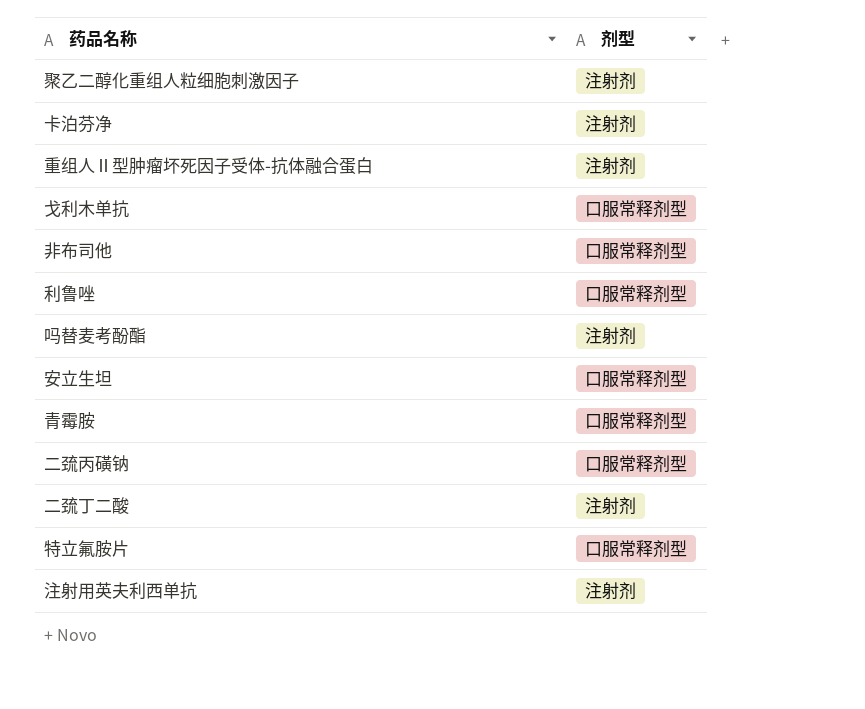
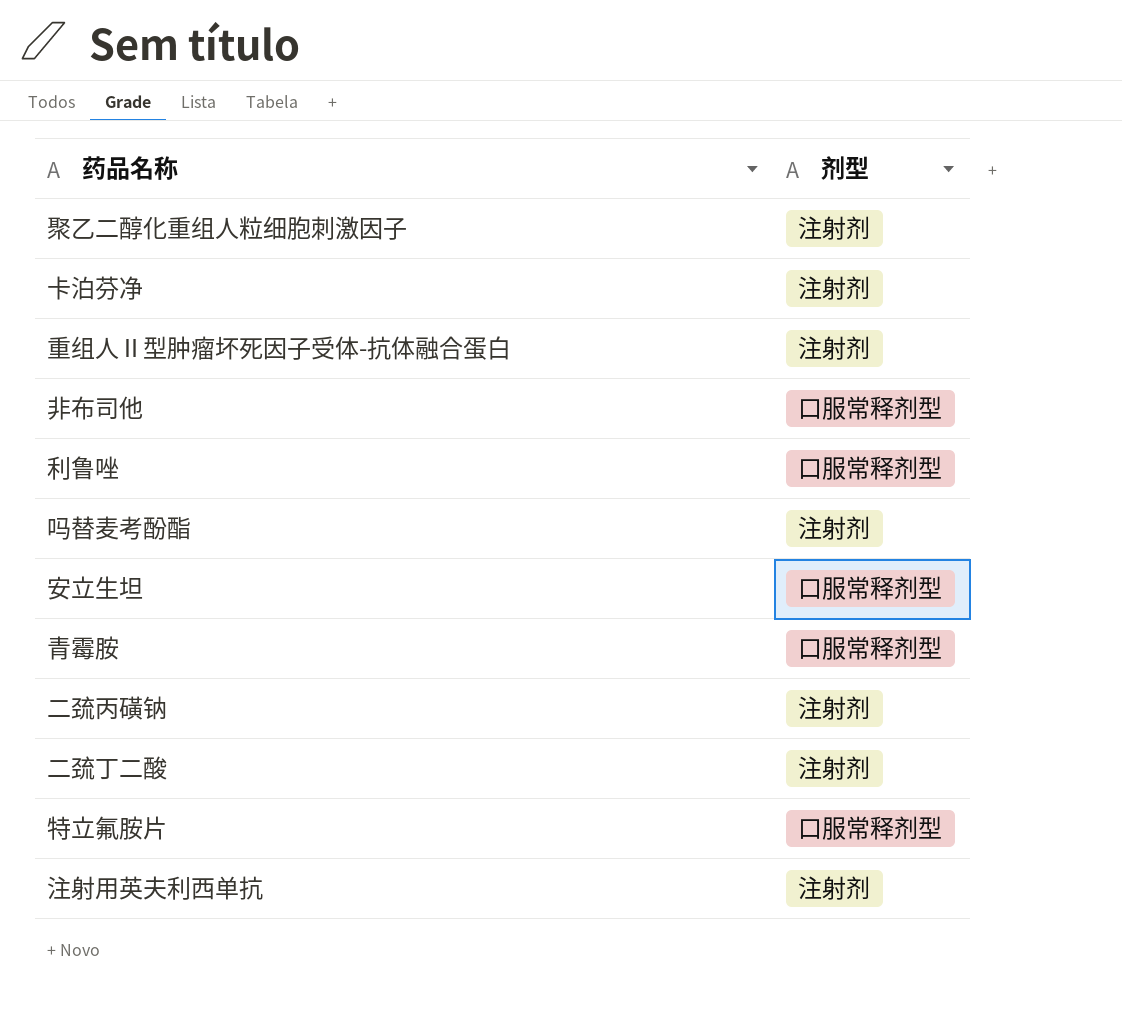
row 戈利木单抗: 口服常释剂型 -> none
二巯丙磺钠 | 剂型: 口服常释剂型 -> 注射剂

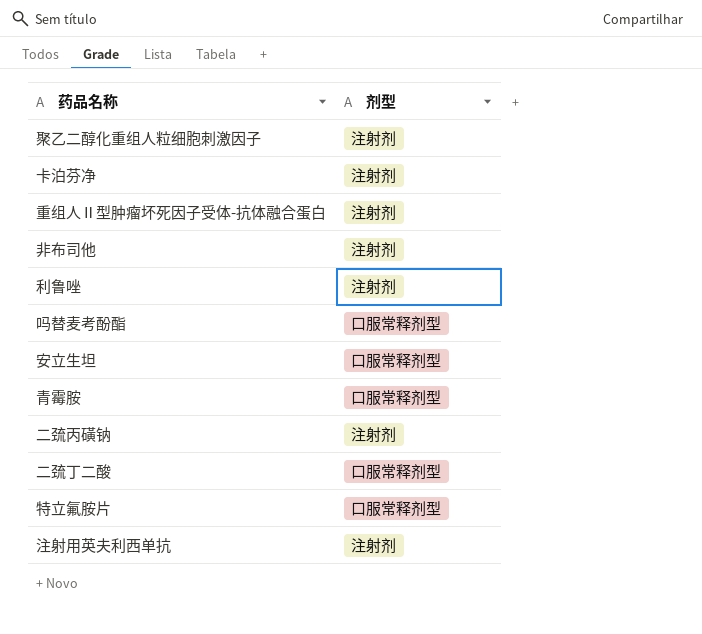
非布司他 | 剂型: 口服常释剂型 -> 注射剂
利鲁唑 | 剂型: 口服常释剂型 -> 注射剂
吗替麦考酚酯 | 剂型: 注射剂 -> 口服常释剂型
二巯丁二酸 | 剂型: 注射剂 -> 口服常释剂型

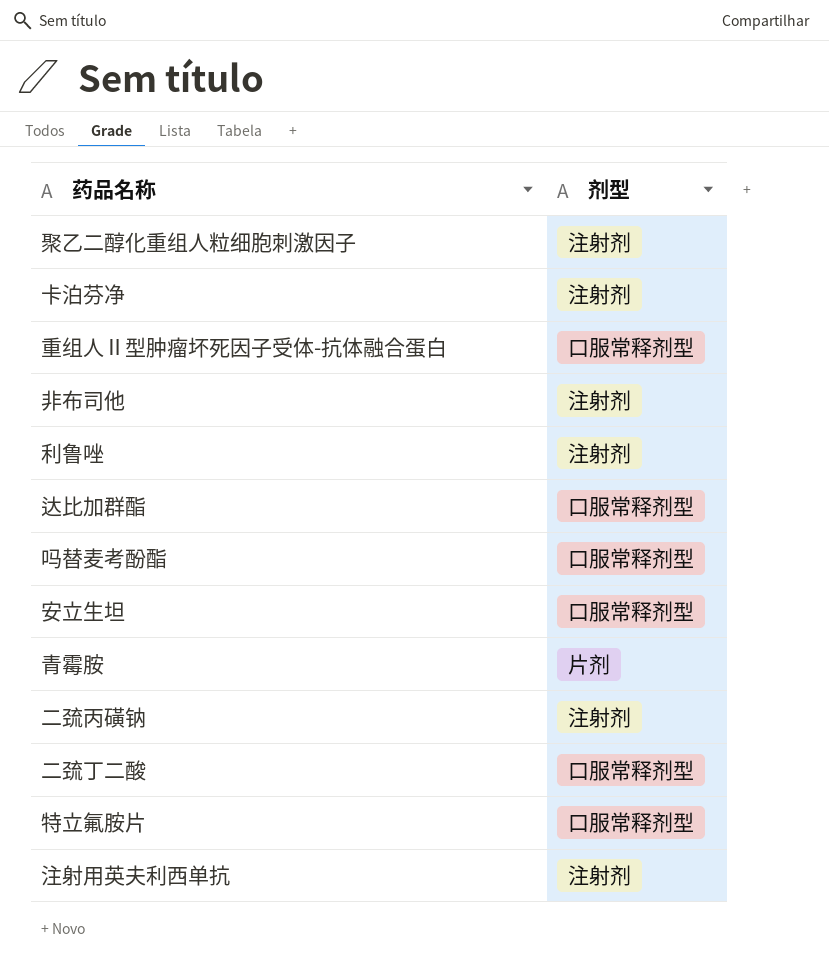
重组人Ⅱ型肿瘤坏死因子受体-抗体融合蛋白 | 剂型: 注射剂 -> 口服常释剂型
row 达比加群酯: none -> 口服常释剂型
青霉胺 | 剂型: 口服常释剂型 -> 片剂

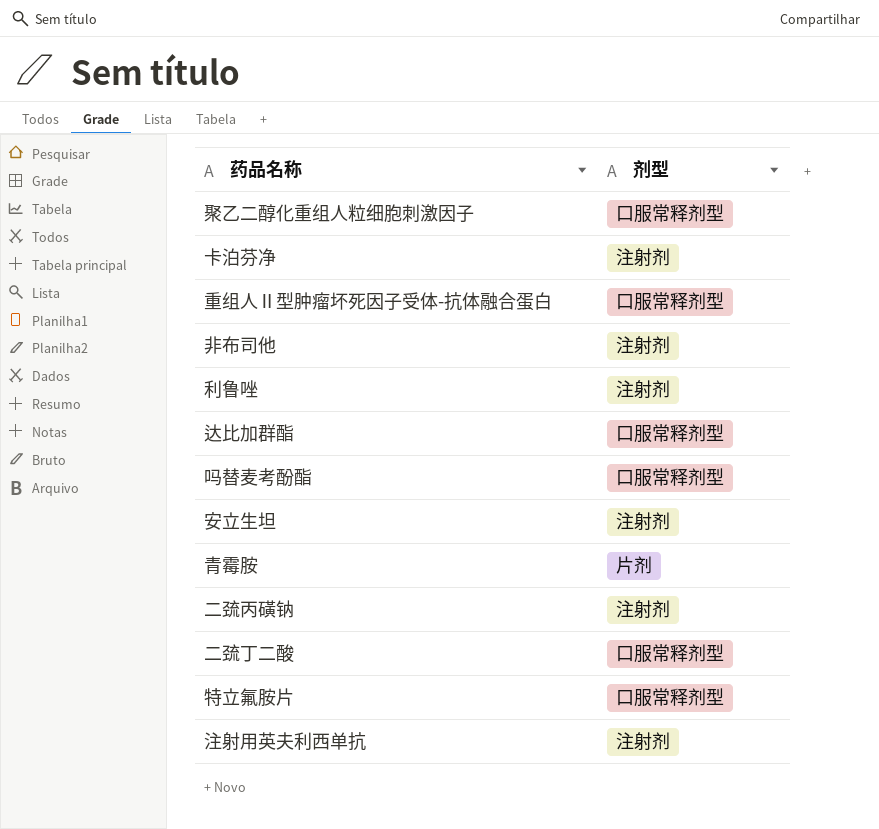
聚乙二醇化重组人粒细胞刺激因子 | 剂型: 注射剂 -> 口服常释剂型
安立生坦 | 剂型: 口服常释剂型 -> 注射剂

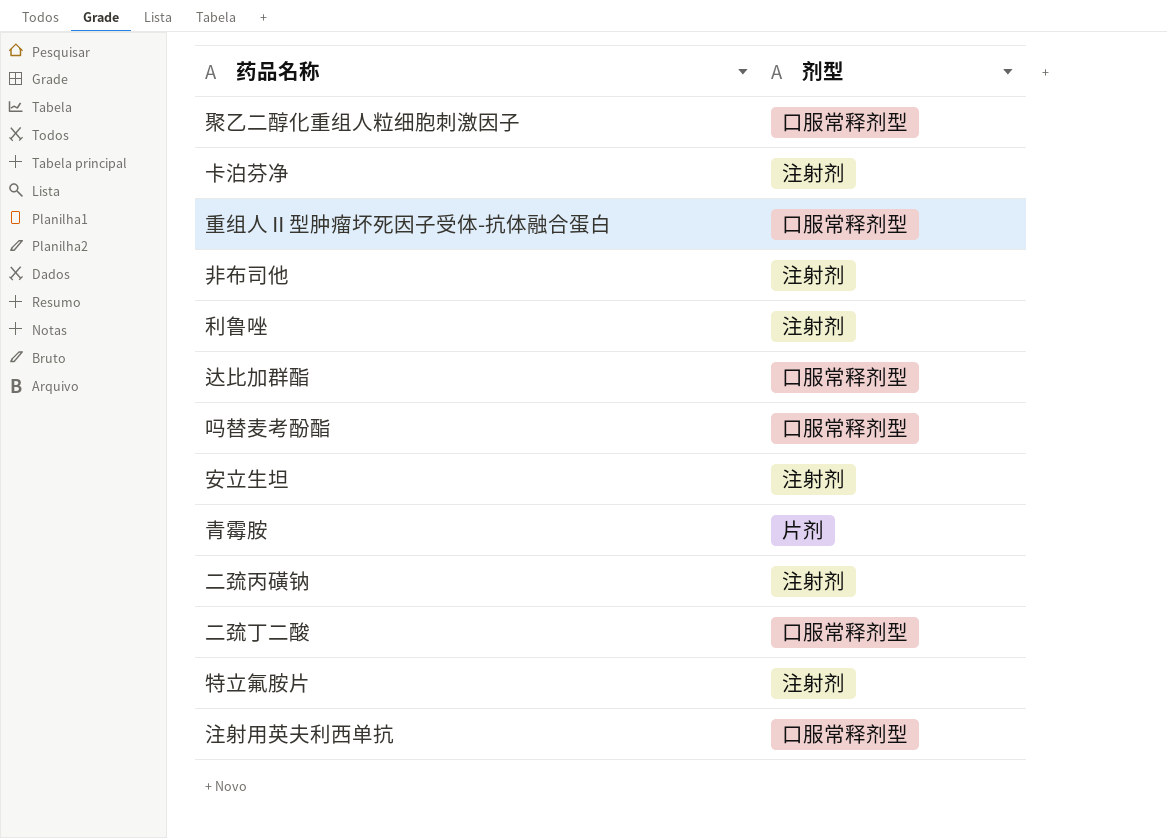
特立氟胺片 | 剂型: 口服常释剂型 -> 注射剂
注射用英夫利西单抗 | 剂型: 注射剂 -> 口服常释剂型

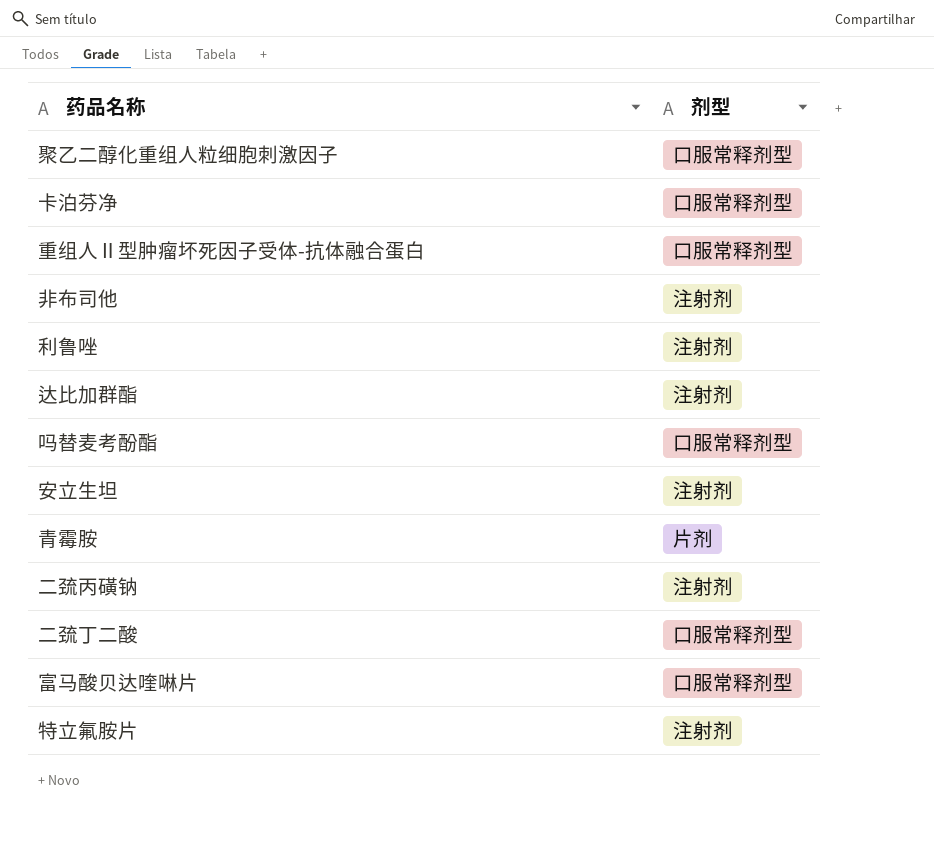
row 注射用英夫利西单抗: 口服常释剂型 -> none
卡泊芬净 | 剂型: 注射剂 -> 口服常释剂型
达比加群酯 | 剂型: 口服常释剂型 -> 注射剂
row 富马酸贝达喹啉片: none -> 口服常释剂型

